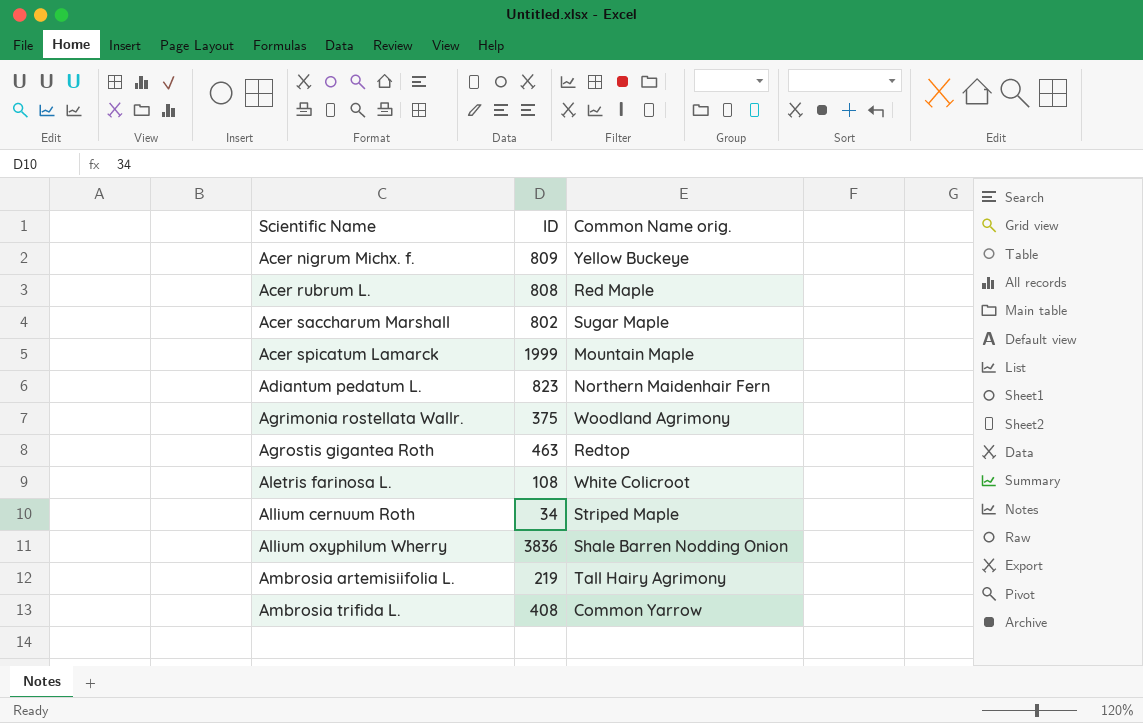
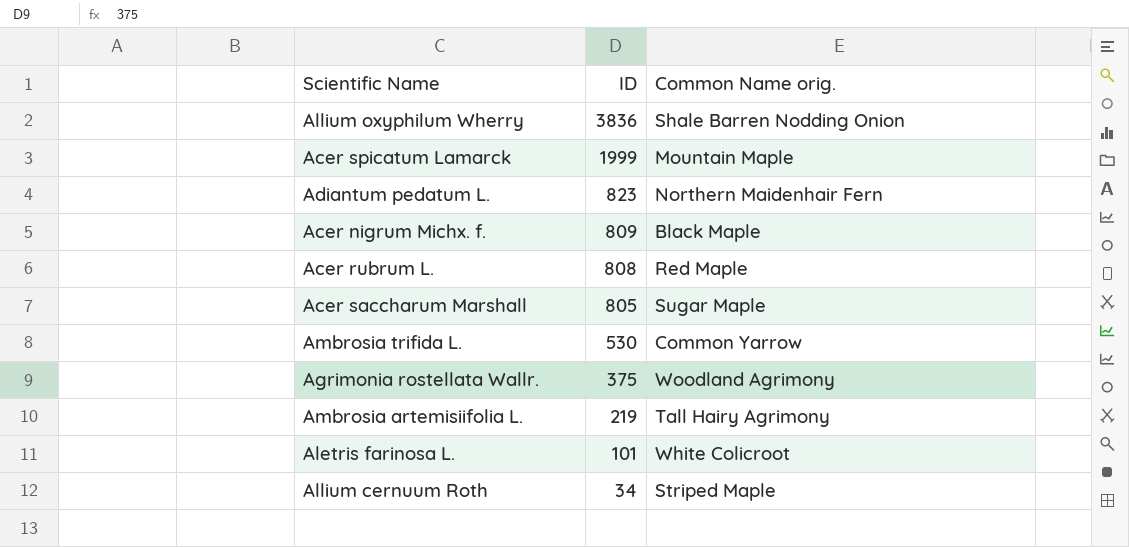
row order: Scientific Name ascending -> ID descending
row Agrostis gigantea Roth: 463 | Redtop -> none
Acer nigrum Michx. f. | Common Name orig.: Yellow Buckeye -> Black Maple
Acer saccharum Marshall | ID: 802 -> 805
Ambrosia trifida L. | ID: 408 -> 530
Aletris farinosa L. | ID: 108 -> 101

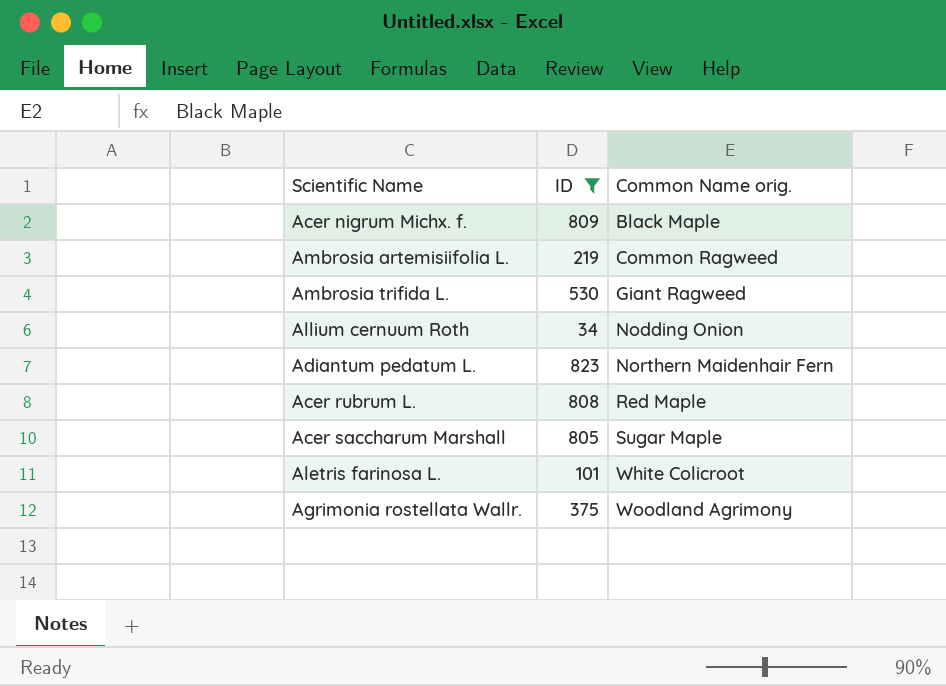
filter: none -> ID <= 823
row order: ID descending -> Common Name orig. ascending
Ambrosia artemisiifolia L. | Common Name orig.: Tall Hairy Agrimony -> Common Ragweed
Ambrosia trifida L. | Common Name orig.: Common Yarrow -> Giant Ragweed
Allium cernuum Roth | Common Name orig.: Striped Maple -> Nodding Onion

